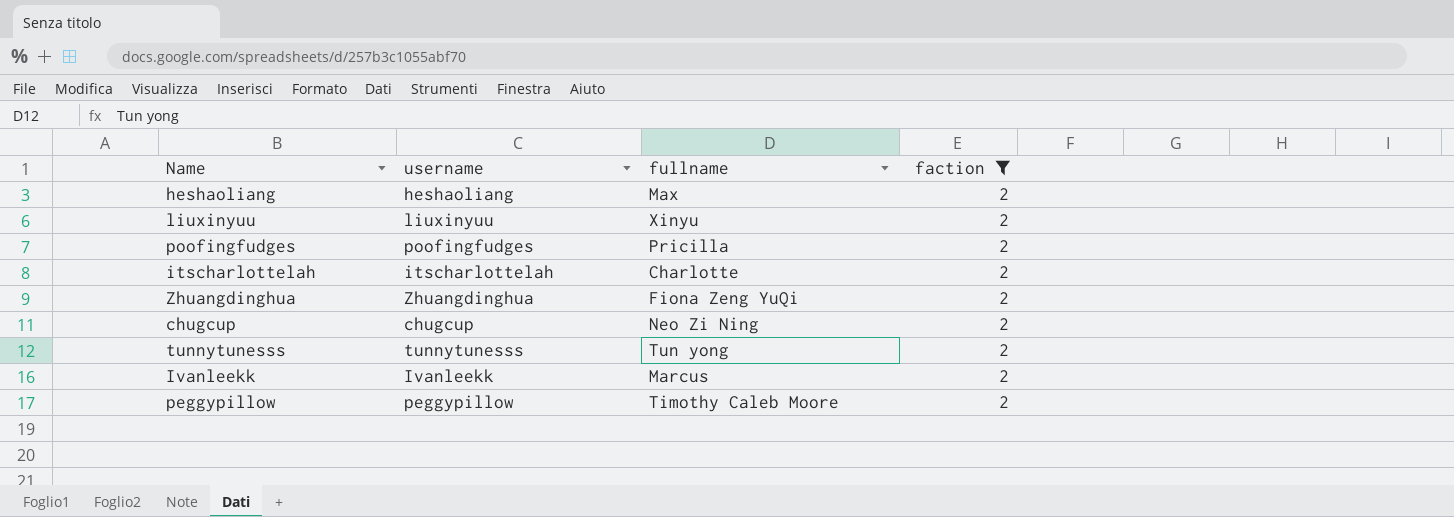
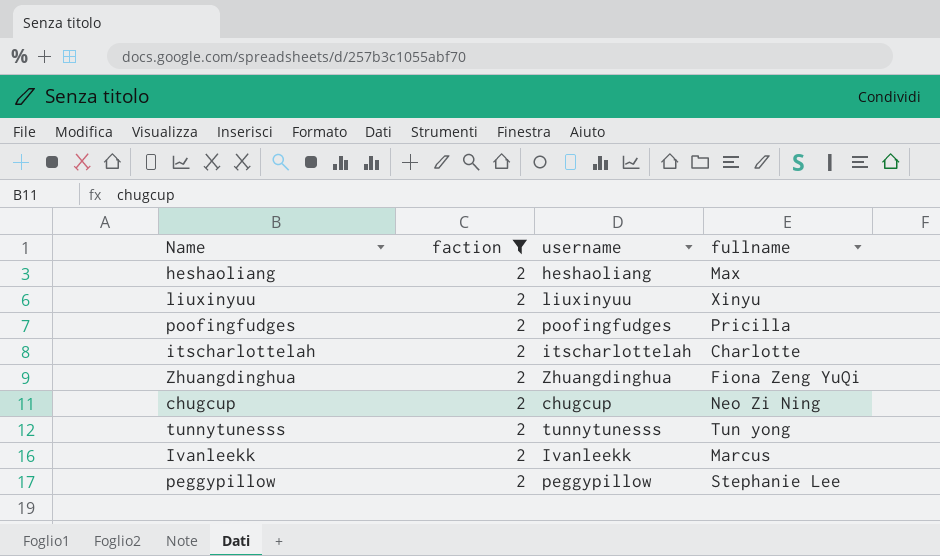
column faction | position: 4 -> 2
peggypillow | fullname: Timothy Caleb Moore -> Stephanie Lee

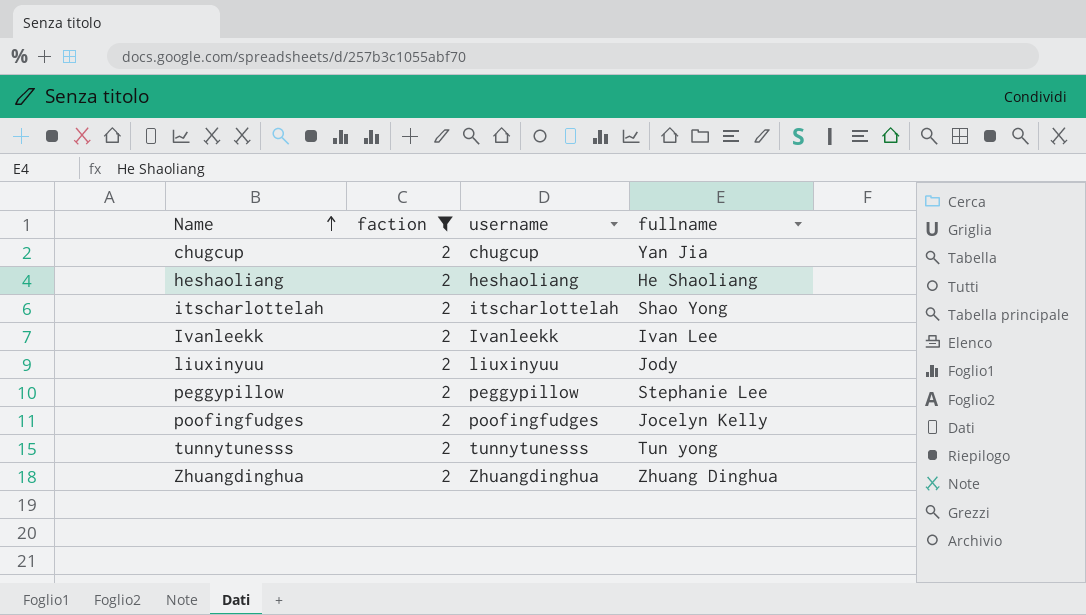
row order: none -> Name ascending
chugcup | fullname: Neo Zi Ning -> Yan Jia
heshaoliang | fullname: Max -> He Shaoliang
itscharlottelah | fullname: Charlotte -> Shao Yong
Ivanleekk | fullname: Marcus -> Ivan Lee
liuxinyuu | fullname: Xinyu -> Jody
poofingfudges | fullname: Pricilla -> Jocelyn Kelly
Zhuangdinghua | fullname: Fiona Zeng YuQi -> Zhuang Dinghua

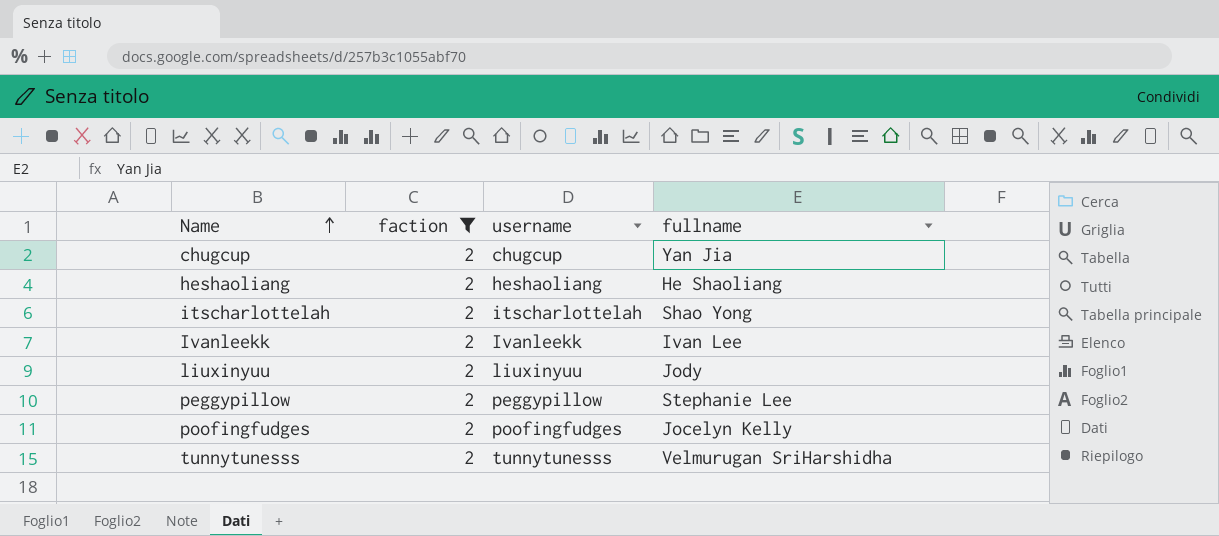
row Zhuangdinghua: 2 | Zhuangdinghua | Zhuang Dinghua -> none
tunnytunesss | fullname: Tun yong -> Velmurugan SriHarshidha

